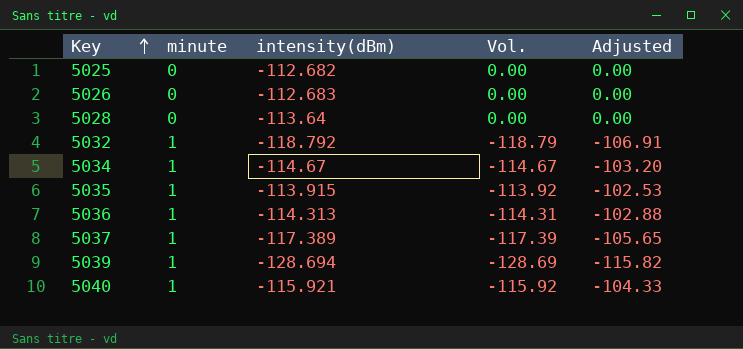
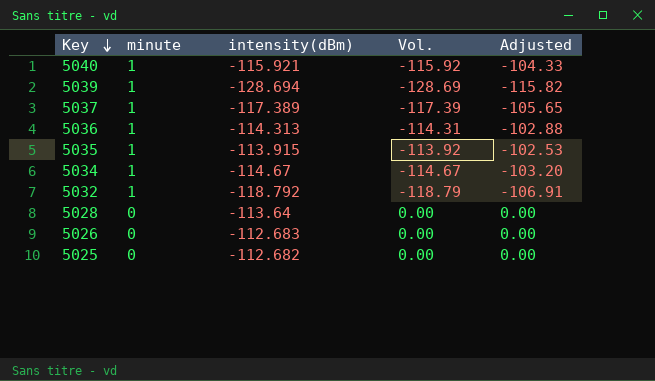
row order: Key ascending -> Key descending

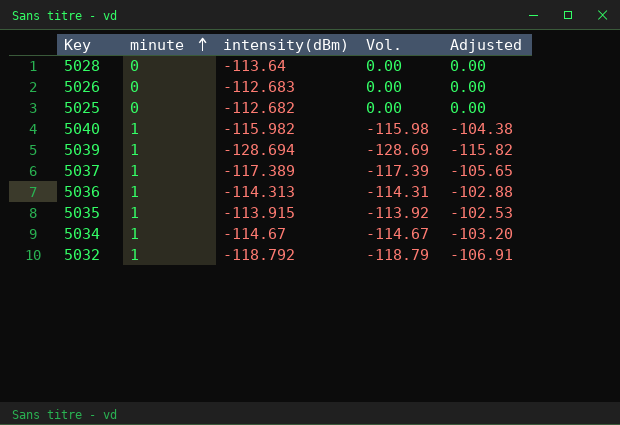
row order: Key descending -> minute ascending
5040 | intensity(dBm): -115.921 -> -115.982
5040 | Vol.: -115.92 -> -115.98
5040 | Adjusted: -104.33 -> -104.38

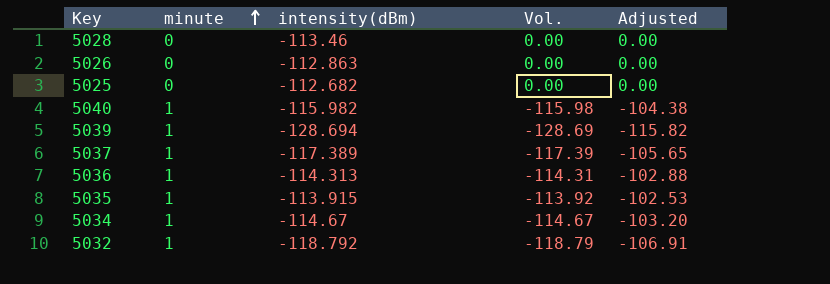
5028 | intensity(dBm): -113.64 -> -113.46
5026 | intensity(dBm): -112.683 -> -112.863

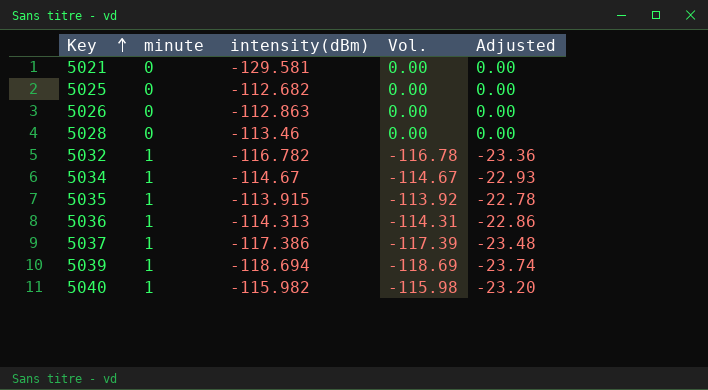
row order: minute ascending -> Key ascending
column Adjusted | formula: [Vol.] * 0.9 -> [Vol.] * 0.2
row 5021: none -> 0 | -129.581 | 0.00 | 0.00
5032 | intensity(dBm): -118.792 -> -116.782
5032 | Vol.: -118.79 -> -116.78
5037 | intensity(dBm): -117.389 -> -117.386
5039 | intensity(dBm): -128.694 -> -118.694
5039 | Vol.: -128.69 -> -118.69

